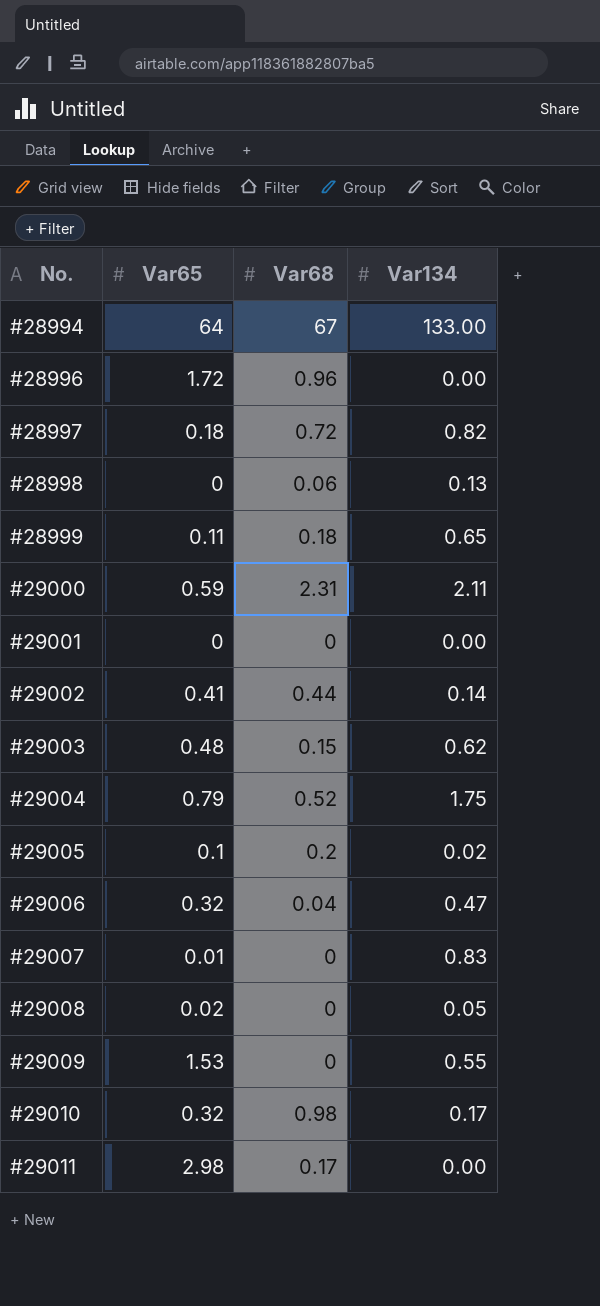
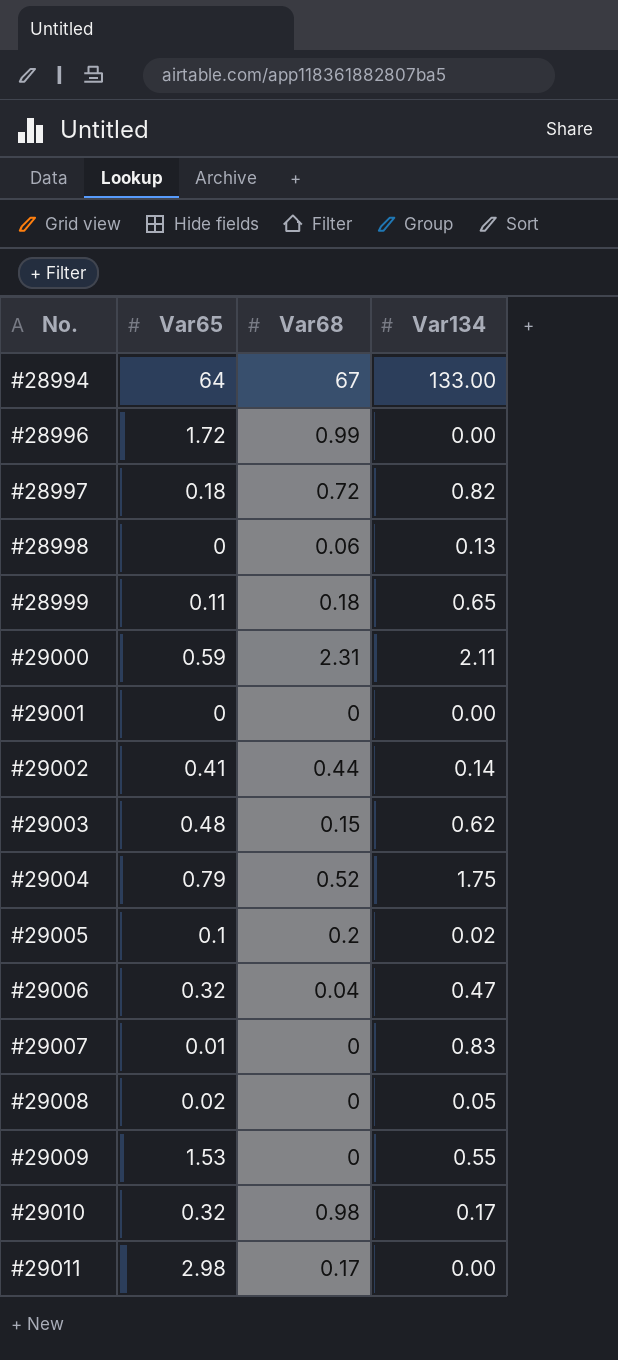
#28996 | Var68: 0.96 -> 0.99

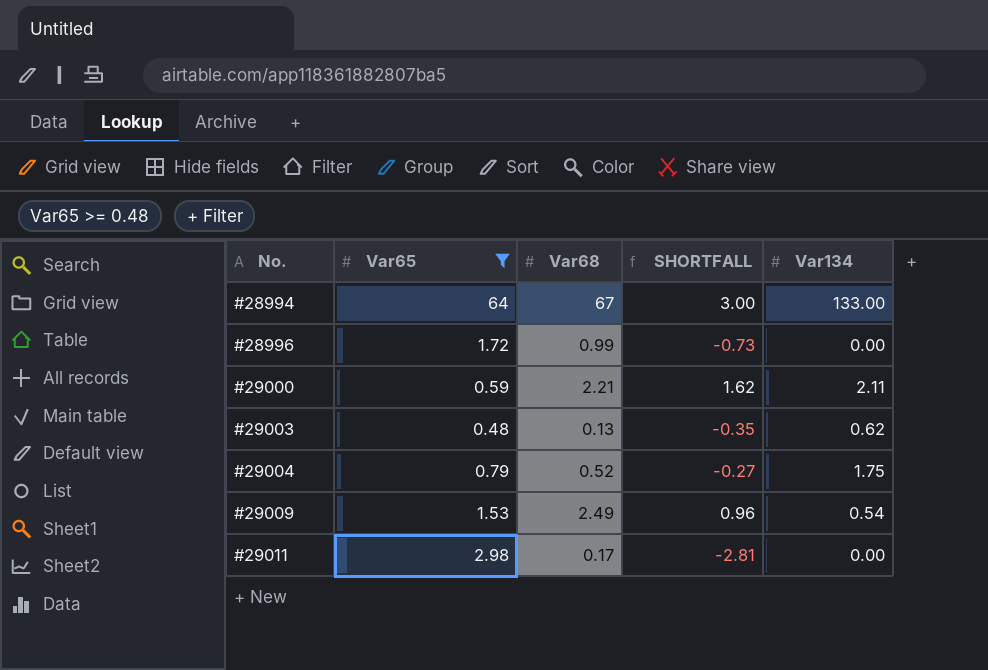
filter: none -> Var65 >= 0.48
column SHORTFALL | formula: none -> [Var68] - [Var65]
#29000 | Var68: 2.31 -> 2.21
#29003 | Var68: 0.15 -> 0.13
#29009 | Var68: 0 -> 2.49
#29009 | Var134: 0.55 -> 0.54

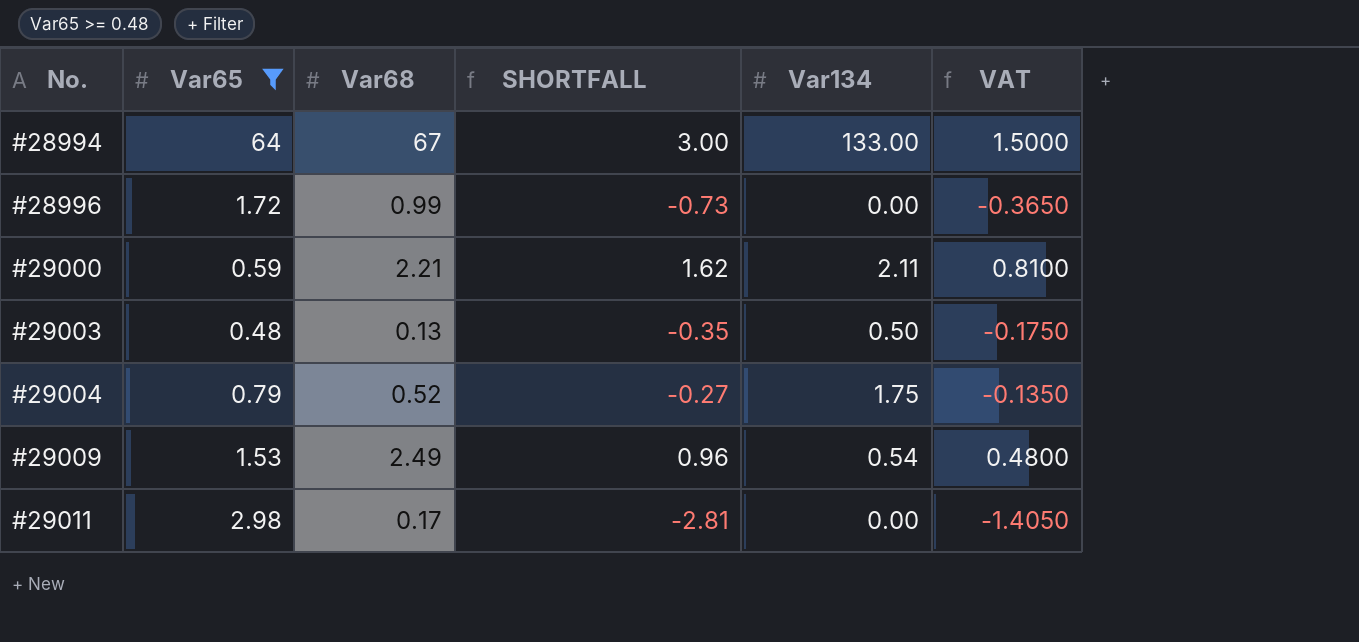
column VAT | formula: none -> [SHORTFALL] * 0.5
#29003 | Var134: 0.62 -> 0.50

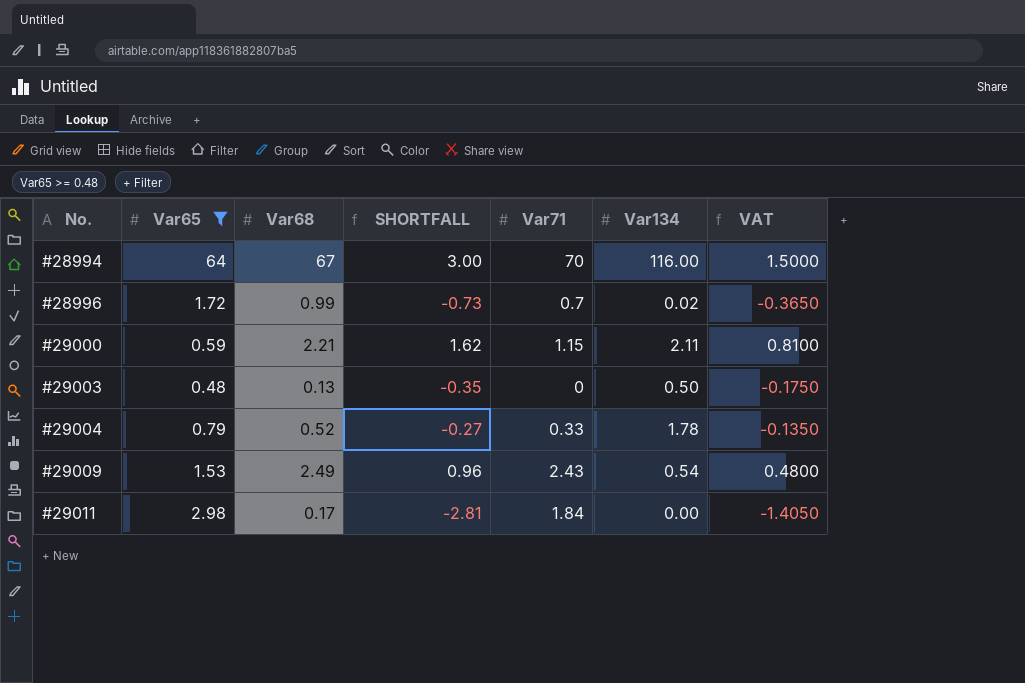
column Var71 | position: none -> 5
#28994 | Var134: 133.00 -> 116.00
#28996 | Var134: 0.00 -> 0.02
#29004 | Var134: 1.75 -> 1.78

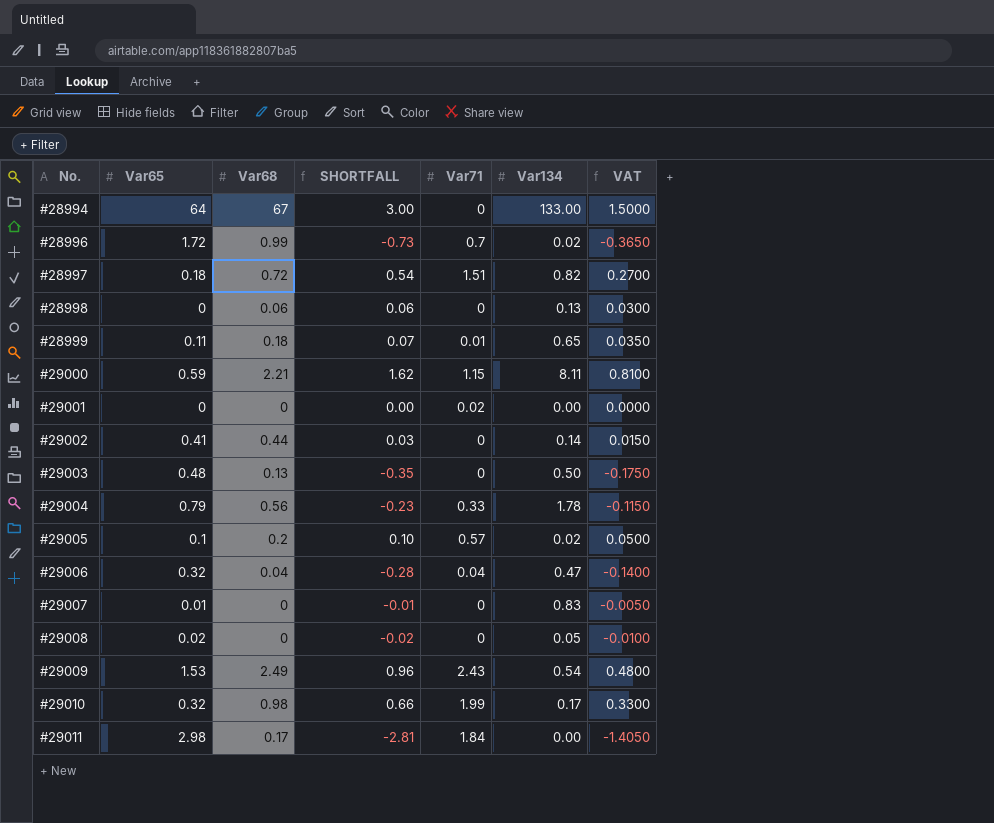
filter: Var65 >= 0.48 -> none
#28994 | Var71: 70 -> 0
#28994 | Var134: 116.00 -> 133.00
#29000 | Var134: 2.11 -> 8.11
#29004 | Var68: 0.52 -> 0.56
#29004 | SHORTFALL: -0.27 -> -0.23
#29004 | VAT: -0.1350 -> -0.1150

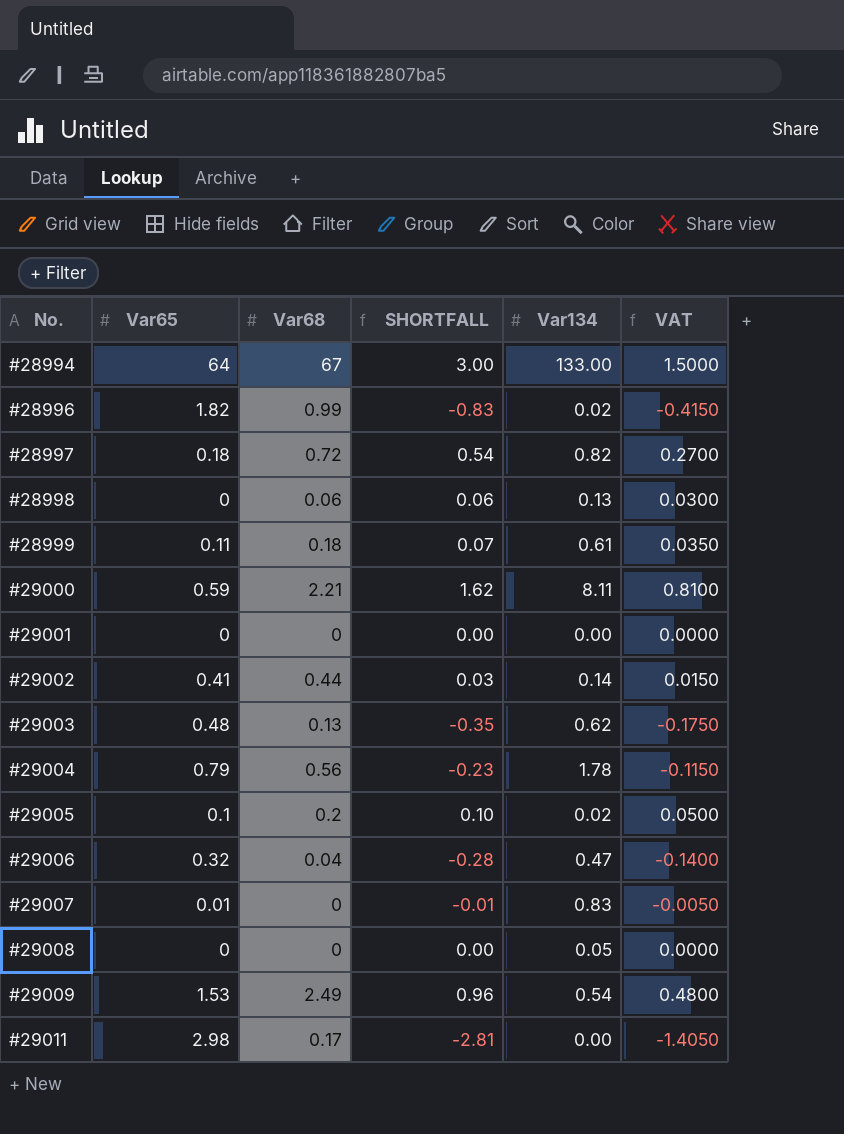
column Var71 | position: 5 -> none
row #29010: 0.32 | 0.98 | 0.66 | 1.99 | 0.17 | 0.3300 -> none
#28996 | Var65: 1.72 -> 1.82
#28996 | SHORTFALL: -0.73 -> -0.83
#28996 | VAT: -0.3650 -> -0.4150
#28999 | Var134: 0.65 -> 0.61
#29003 | Var134: 0.50 -> 0.62
#29008 | Var65: 0.02 -> 0
#29008 | SHORTFALL: -0.02 -> 0.00
#29008 | VAT: -0.0100 -> 0.0000

